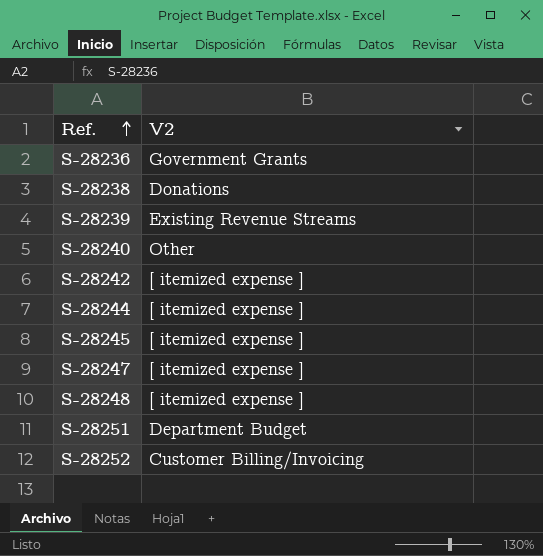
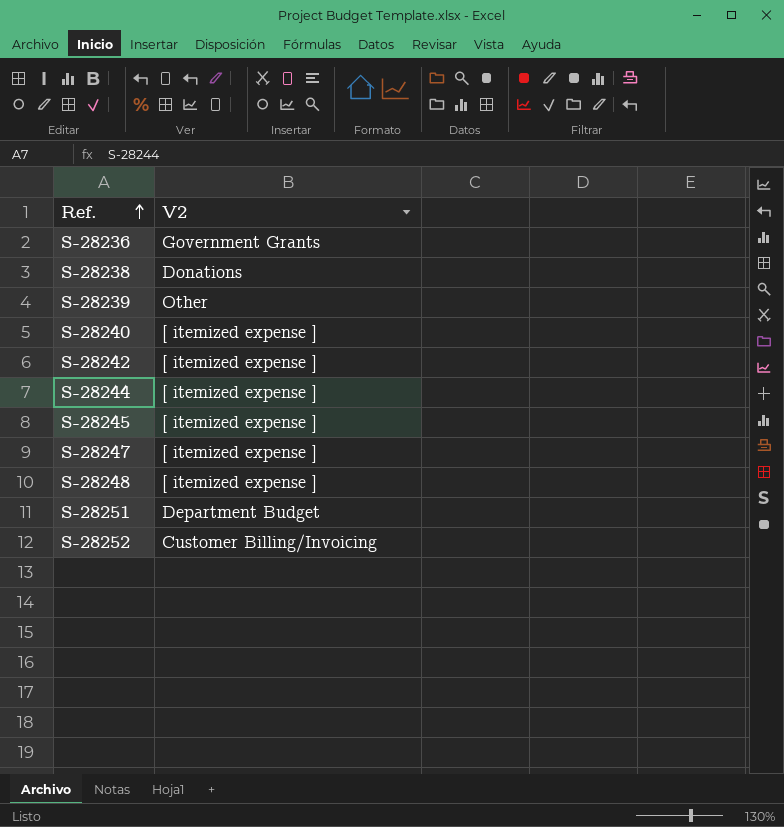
S-28239 | V2: Existing Revenue Streams -> Other
S-28240 | V2: Other -> [ itemized expense ]

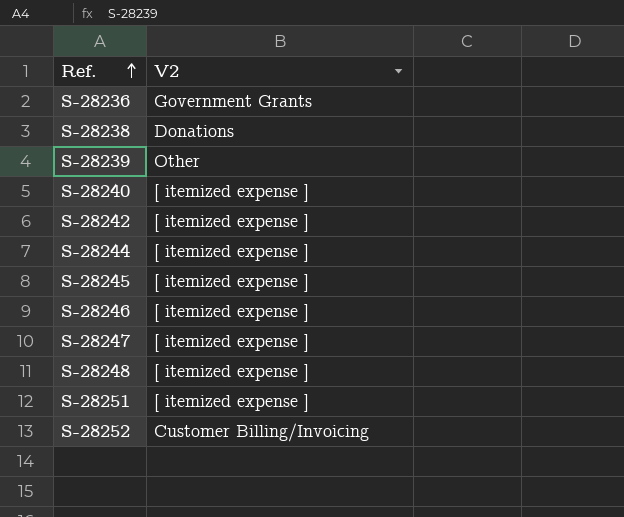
row S-28246: none -> [ itemized expense ]
S-28251 | V2: Department Budget -> [ itemized expense ]

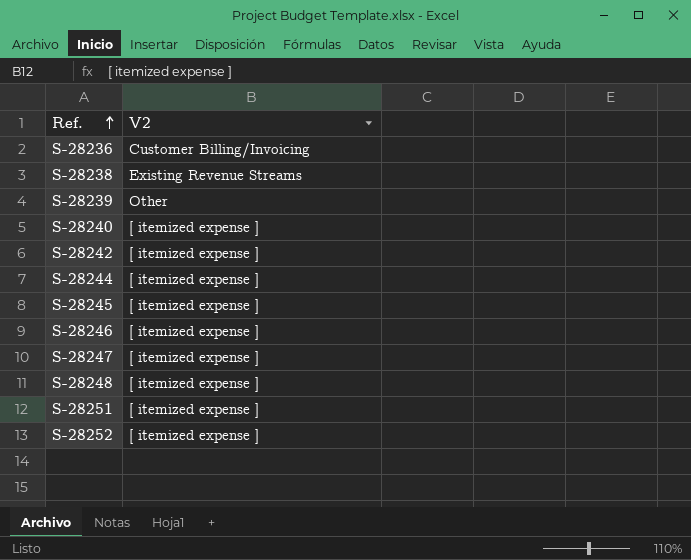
S-28236 | V2: Government Grants -> Customer Billing/Invoicing
S-28238 | V2: Donations -> Existing Revenue Streams
S-28252 | V2: Customer Billing/Invoicing -> [ itemized expense ]

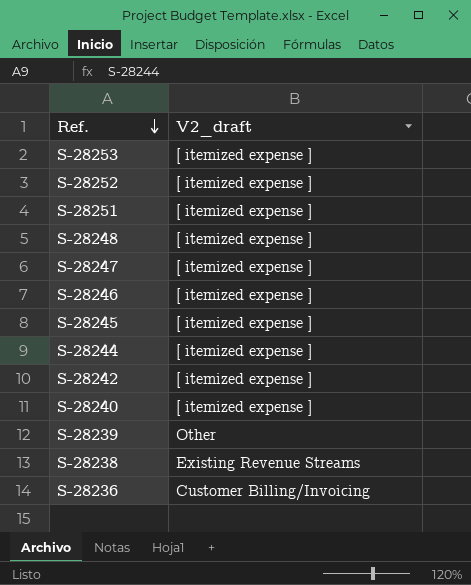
row order: Ref. ascending -> Ref. descending
column name: V2 -> V2_draft
row S-28253: none -> [ itemized expense ]

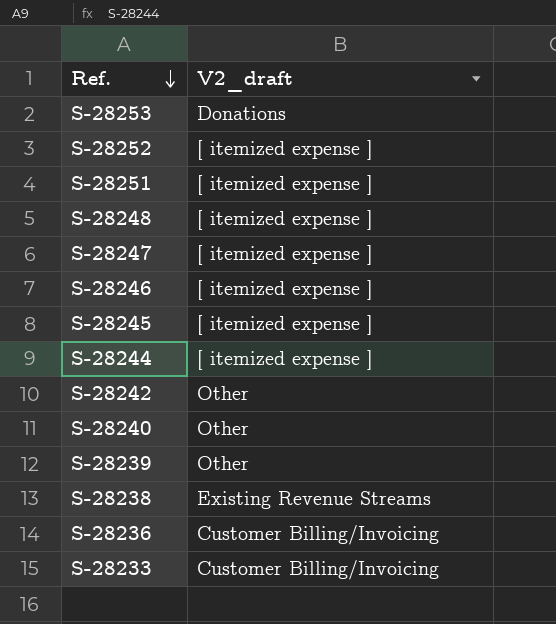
S-28253 | V2_draft: [ itemized expense ] -> Donations
S-28242 | V2_draft: [ itemized expense ] -> Other
S-28240 | V2_draft: [ itemized expense ] -> Other
row S-28233: none -> Customer Billing/Invoicing

